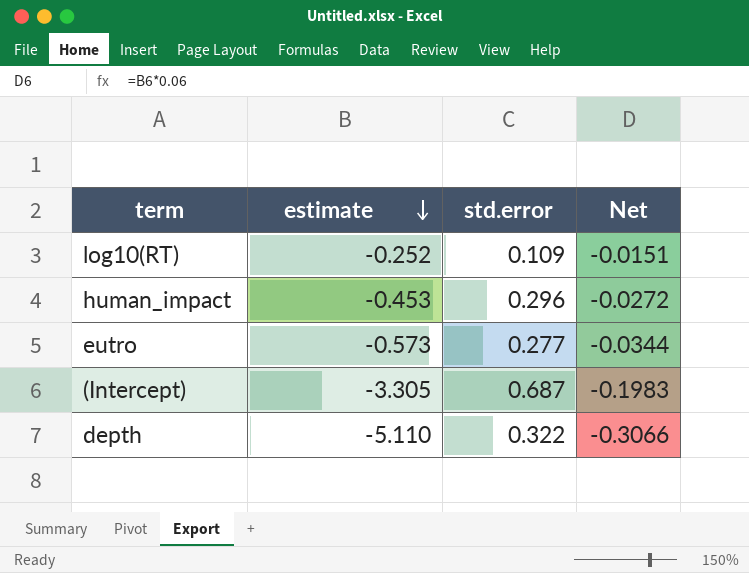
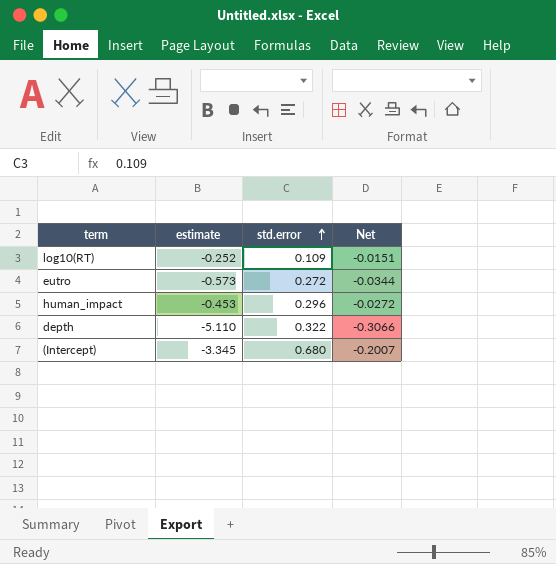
row order: estimate descending -> std.error ascending
eutro | std.error: 0.277 -> 0.272
(Intercept) | estimate: -3.305 -> -3.345
(Intercept) | std.error: 0.687 -> 0.680
(Intercept) | Net: -0.1983 -> -0.2007

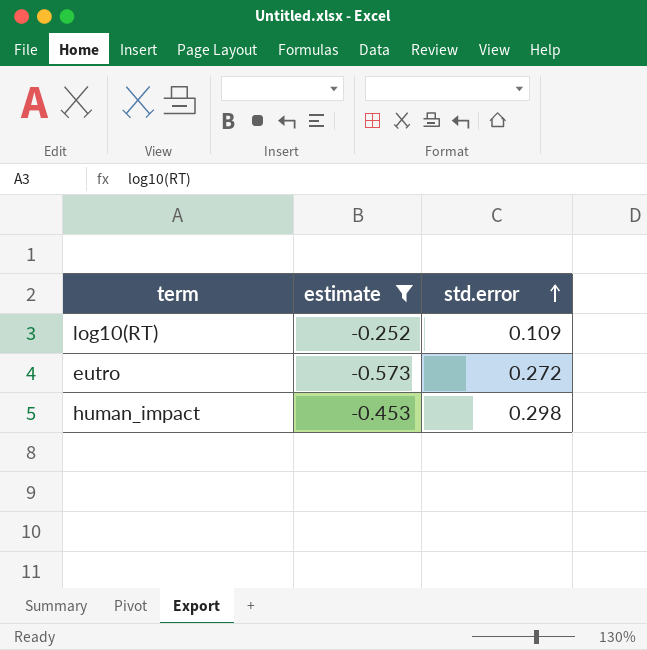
filter: none -> estimate >= -0.573
column Net | formula: [estimate] * 0.06 -> none
human_impact | std.error: 0.296 -> 0.298

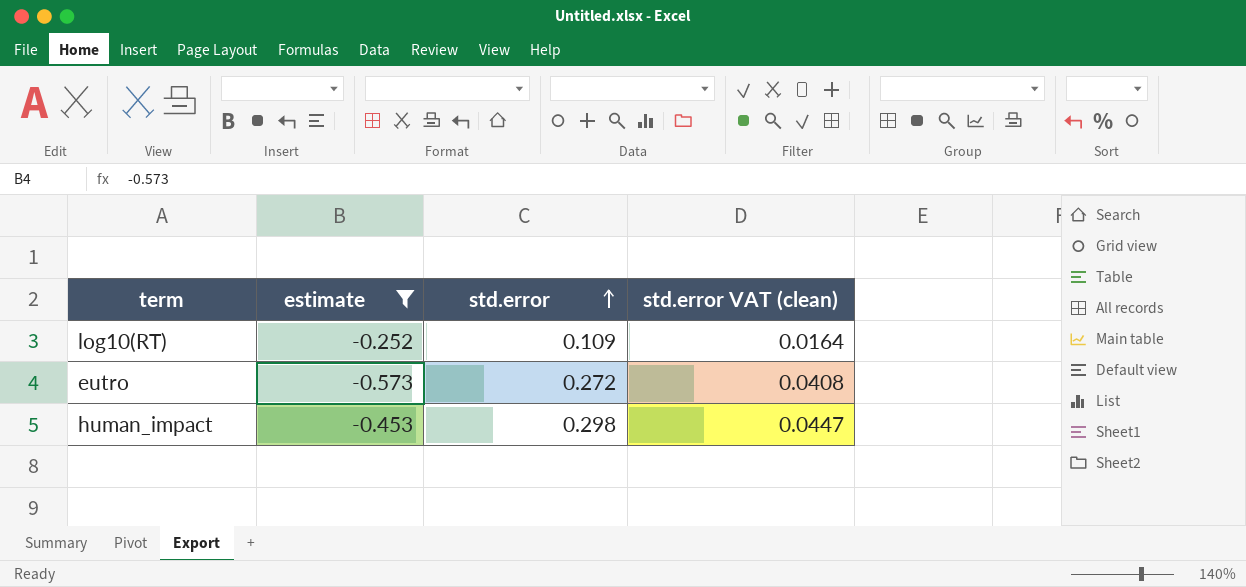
column std.error VAT (clean) | formula: none -> [std.error] * 0.15

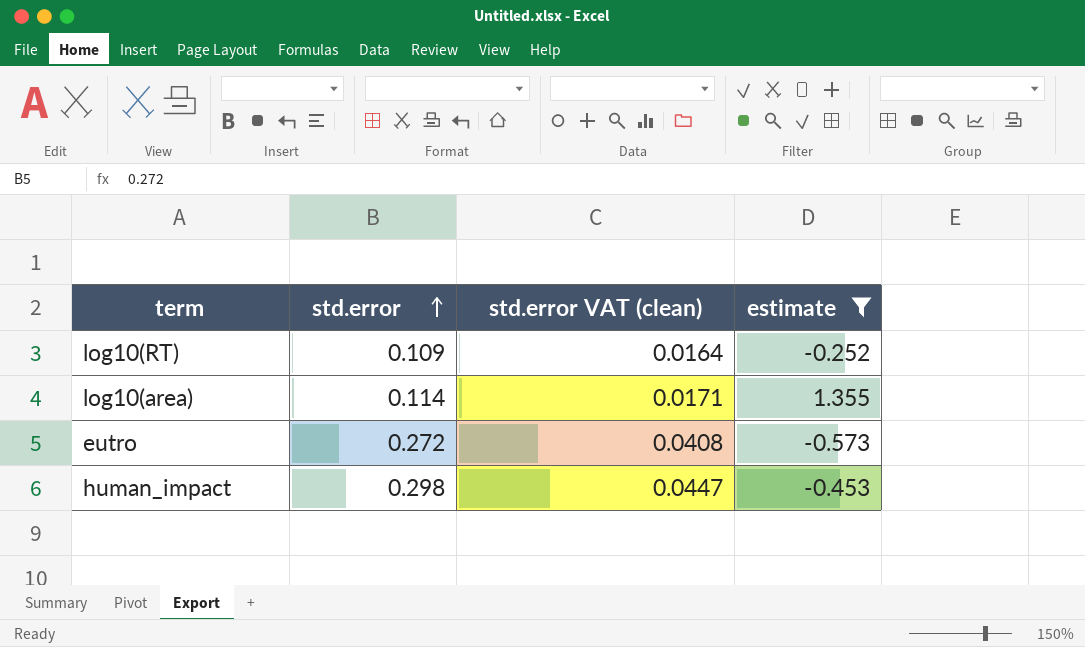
column estimate | position: 2 -> 4
row log10(area): none -> 0.114 | 0.0171 | 1.355

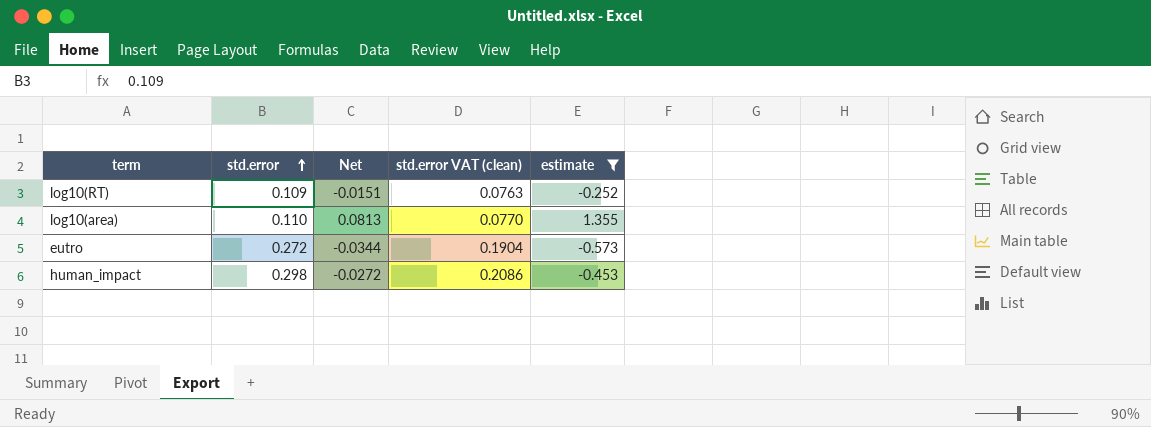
column Net | formula: none -> [estimate] * 0.06
column std.error VAT (clean) | formula: [std.error] * 0.15 -> [std.error] * 0.7
log10(area) | std.error: 0.114 -> 0.110

